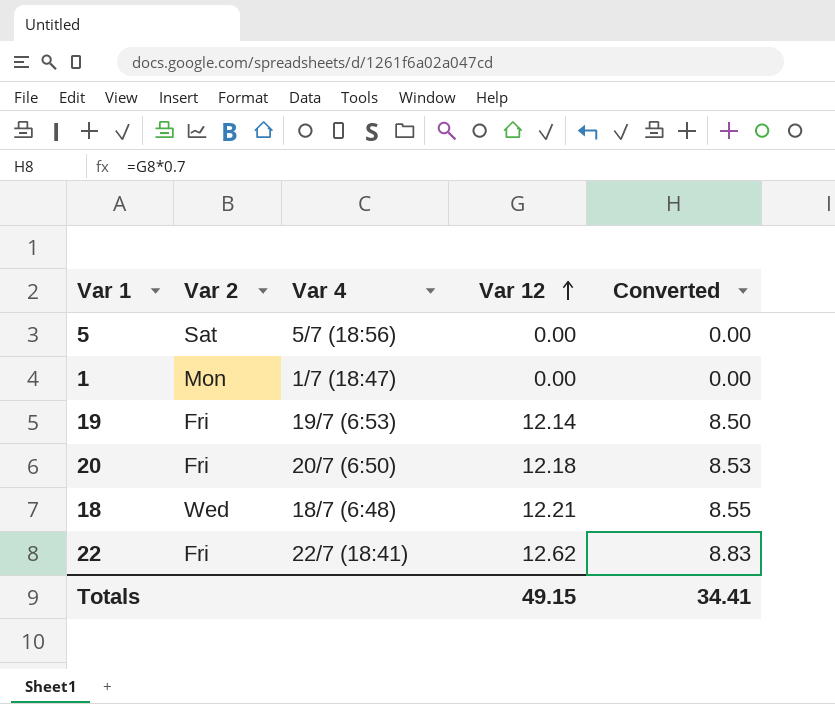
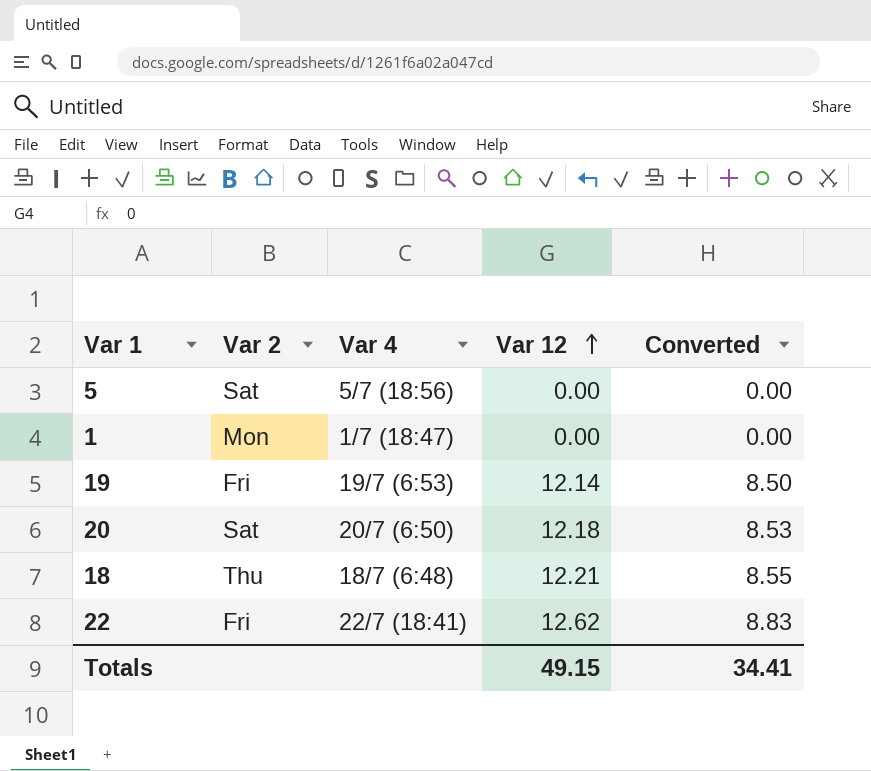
20 | Var 2: Fri -> Sat
18 | Var 2: Wed -> Thu

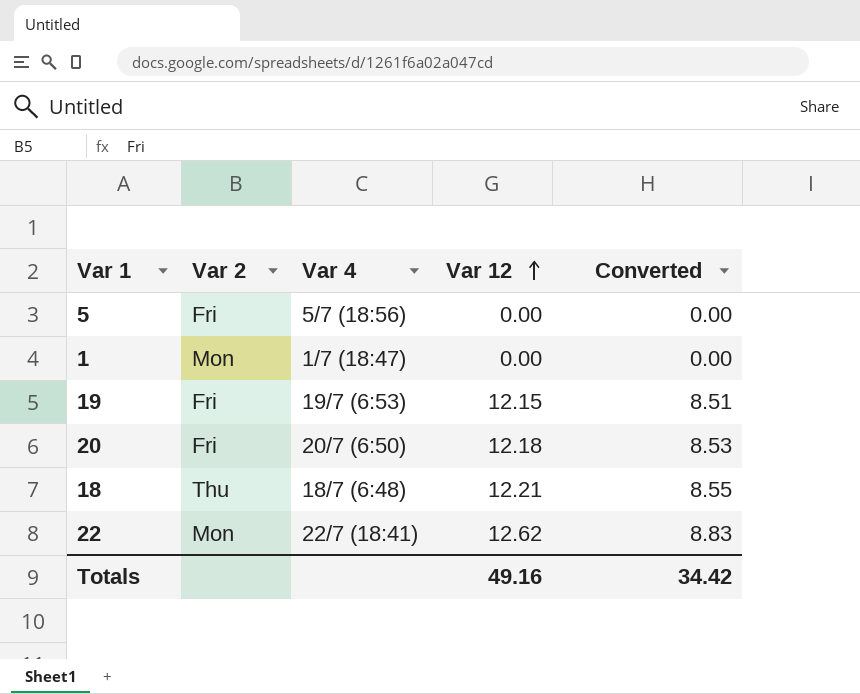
5 | Var 2: Sat -> Fri
19 | Var 12: 12.14 -> 12.15
19 | Converted: 8.50 -> 8.51
20 | Var 2: Sat -> Fri
22 | Var 2: Fri -> Mon
Totals | Var 12: 49.15 -> 49.16
Totals | Converted: 34.41 -> 34.42

